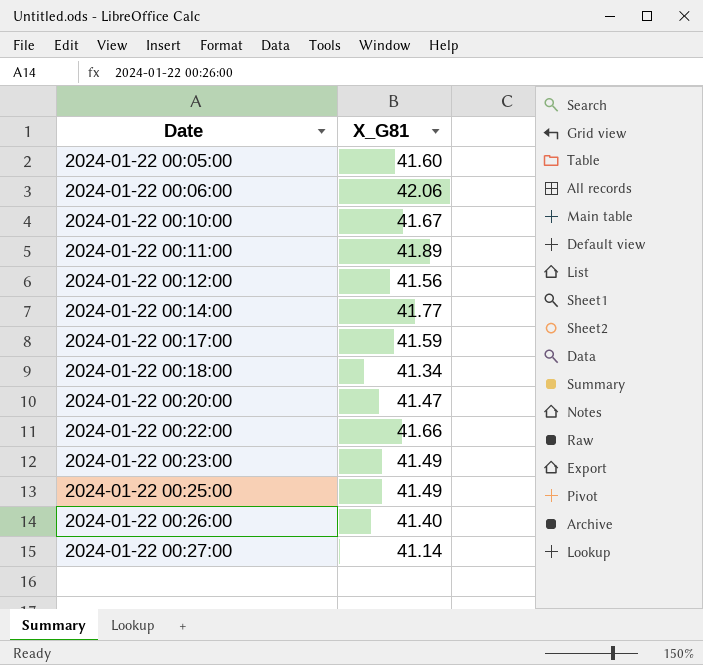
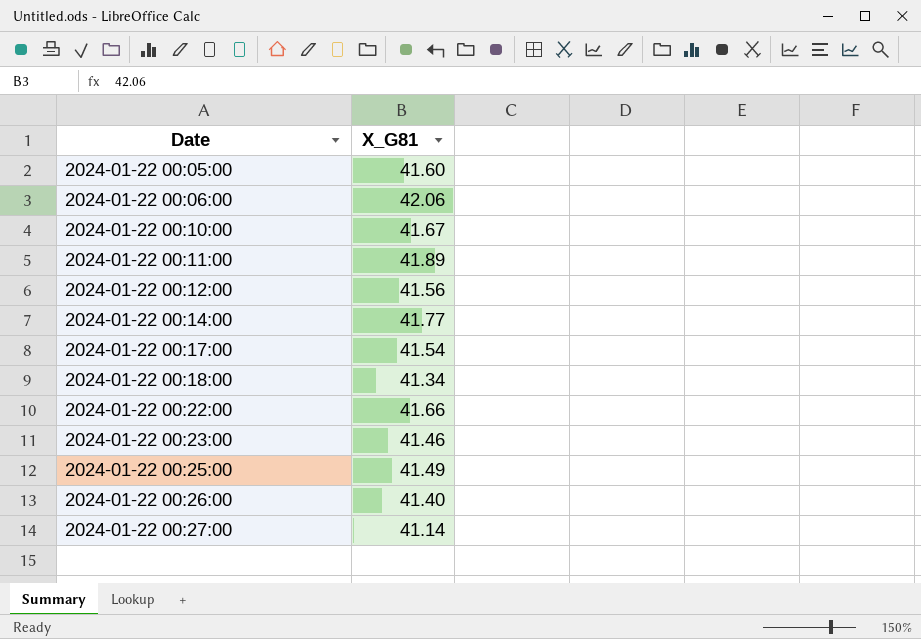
row 2024-01-22 00:20:00: 41.47 -> none
2024-01-22 00:17:00 | X_G81: 41.59 -> 41.54
2024-01-22 00:23:00 | X_G81: 41.49 -> 41.46

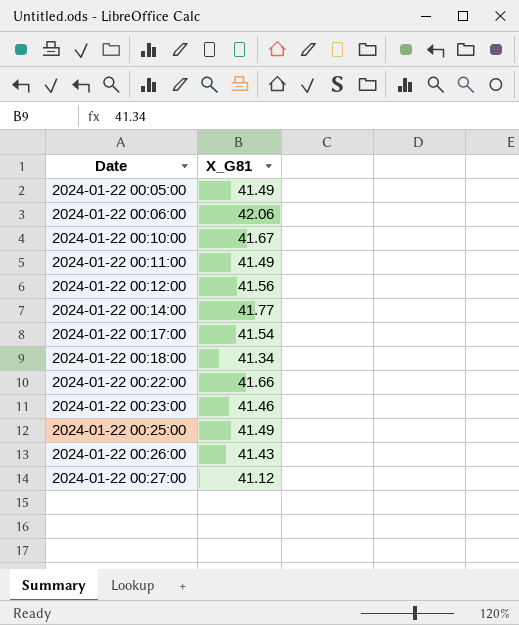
2024-01-22 00:05:00 | X_G81: 41.60 -> 41.49
2024-01-22 00:11:00 | X_G81: 41.89 -> 41.49
2024-01-22 00:26:00 | X_G81: 41.40 -> 41.43
2024-01-22 00:27:00 | X_G81: 41.14 -> 41.12

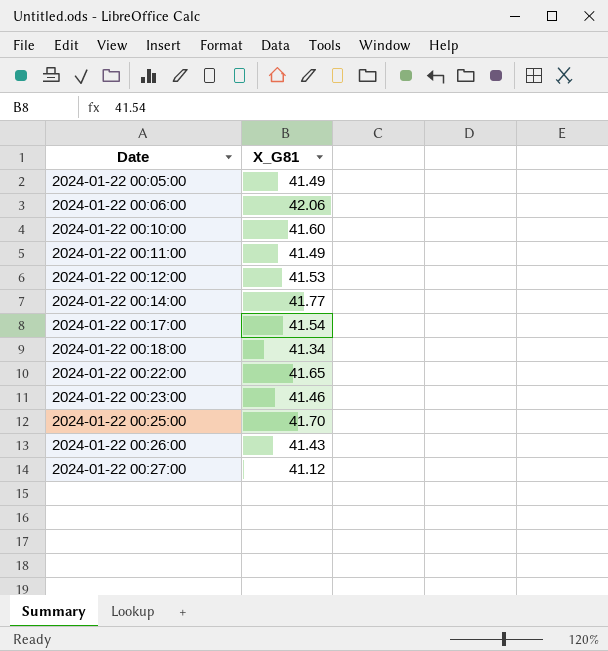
2024-01-22 00:10:00 | X_G81: 41.67 -> 41.60
2024-01-22 00:12:00 | X_G81: 41.56 -> 41.53
2024-01-22 00:22:00 | X_G81: 41.66 -> 41.65
2024-01-22 00:25:00 | X_G81: 41.49 -> 41.70

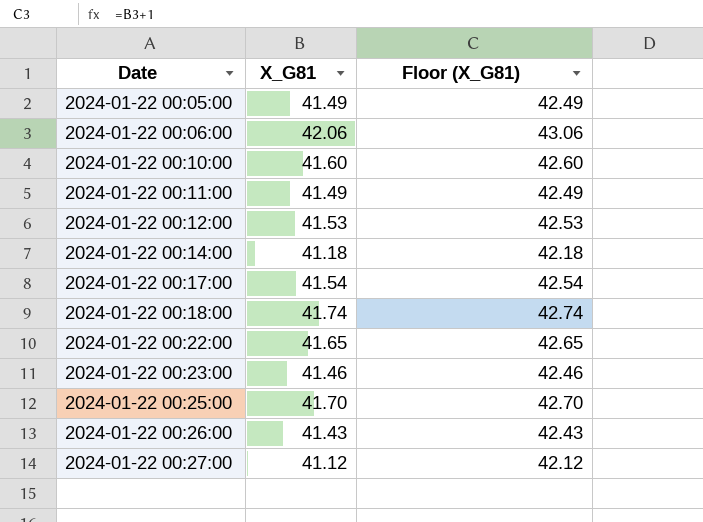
column Floor (X_G81) | formula: none -> [X_G81] + 1
2024-01-22 00:14:00 | X_G81: 41.77 -> 41.18
2024-01-22 00:18:00 | X_G81: 41.34 -> 41.74

